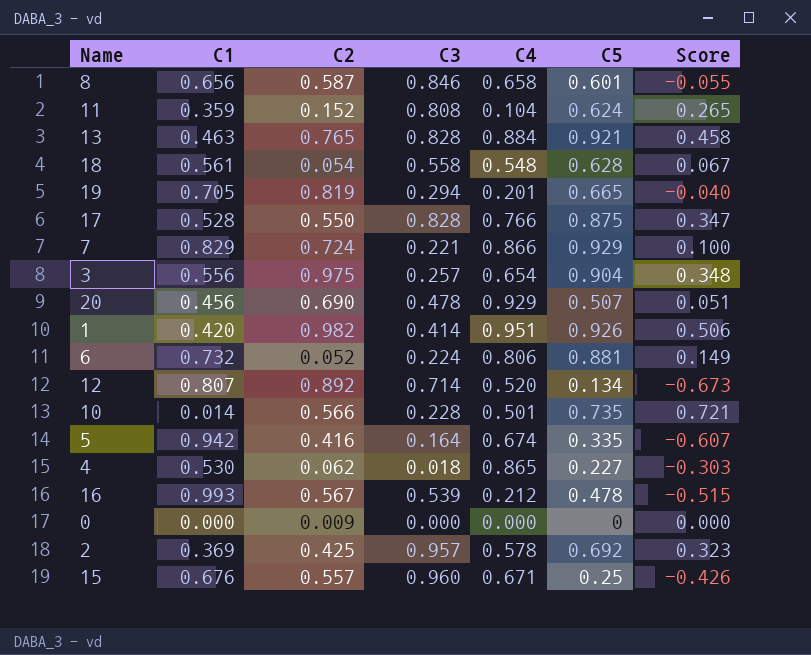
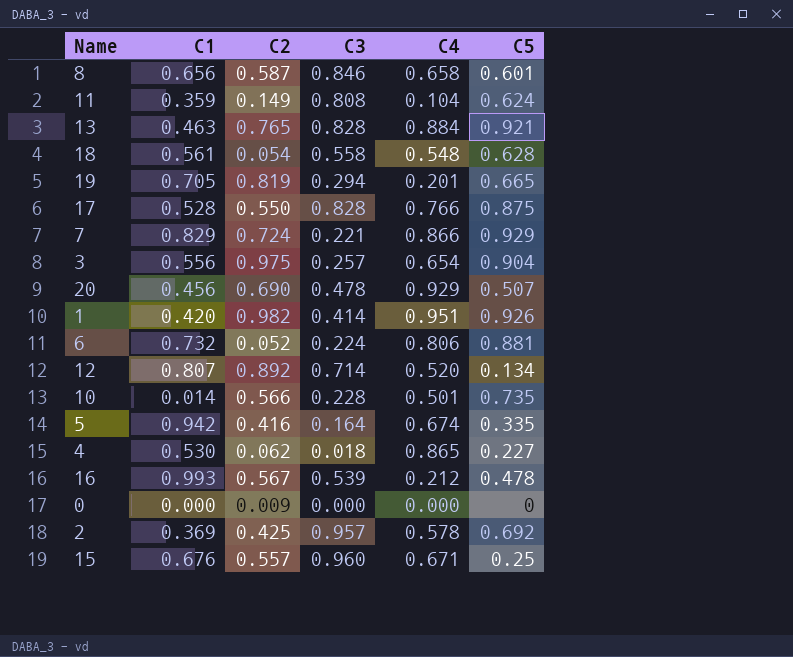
column Score | formula: [C5] - [C1] -> none
11 | C2: 0.152 -> 0.149

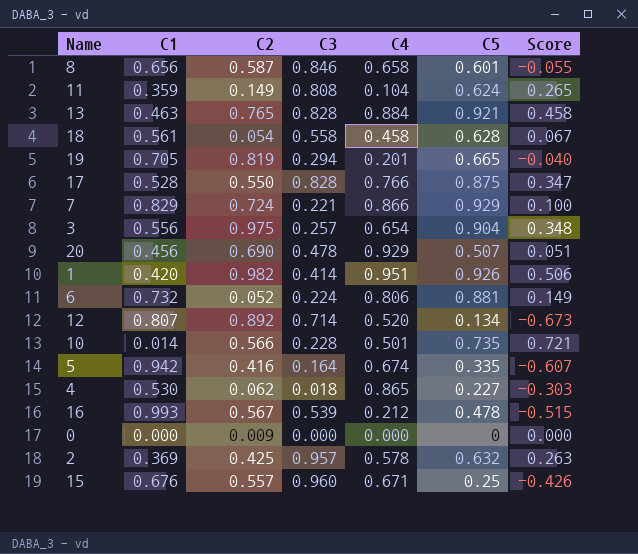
column Score | formula: none -> [C5] - [C1]
18 | C4: 0.548 -> 0.458
2 | C5: 0.692 -> 0.632

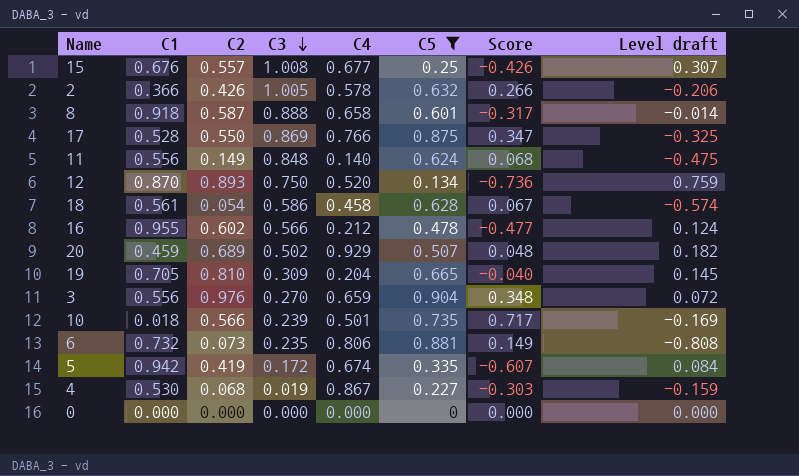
filter: none -> C5 <= 0.904
row order: none -> C3 descending
column Level draft | formula: none -> [C2] - [C5]
15 | C3: 0.960 -> 1.008
15 | C4: 0.671 -> 0.677
2 | C1: 0.369 -> 0.366
2 | C2: 0.425 -> 0.426
2 | C3: 0.957 -> 1.005
2 | Score: 0.263 -> 0.266
8 | C1: 0.656 -> 0.918
8 | C3: 0.846 -> 0.888
8 | Score: -0.055 -> -0.317
17 | C3: 0.828 -> 0.869
11 | C1: 0.359 -> 0.556
11 | C3: 0.808 -> 0.848
11 | C4: 0.104 -> 0.140
11 | Score: 0.265 -> 0.068
12 | C1: 0.807 -> 0.870
12 | C2: 0.892 -> 0.893
12 | C3: 0.714 -> 0.750
12 | Score: -0.673 -> -0.736
18 | C3: 0.558 -> 0.586
16 | C1: 0.993 -> 0.955
16 | C2: 0.567 -> 0.602
16 | C3: 0.539 -> 0.566
16 | Score: -0.515 -> -0.477
20 | C1: 0.456 -> 0.459
20 | C2: 0.690 -> 0.689
20 | C3: 0.478 -> 0.502
20 | Score: 0.051 -> 0.048
19 | C2: 0.819 -> 0.810
19 | C3: 0.294 -> 0.309
19 | C4: 0.201 -> 0.204
3 | C2: 0.975 -> 0.976
3 | C3: 0.257 -> 0.270
3 | C4: 0.654 -> 0.659
10 | C1: 0.014 -> 0.018
10 | C3: 0.228 -> 0.239
10 | Score: 0.721 -> 0.717
6 | C2: 0.052 -> 0.073
6 | C3: 0.224 -> 0.235
5 | C2: 0.416 -> 0.419
5 | C3: 0.164 -> 0.172
4 | C2: 0.062 -> 0.068
4 | C3: 0.018 -> 0.019
4 | C4: 0.865 -> 0.867
0 | C2: 0.009 -> 0.000

